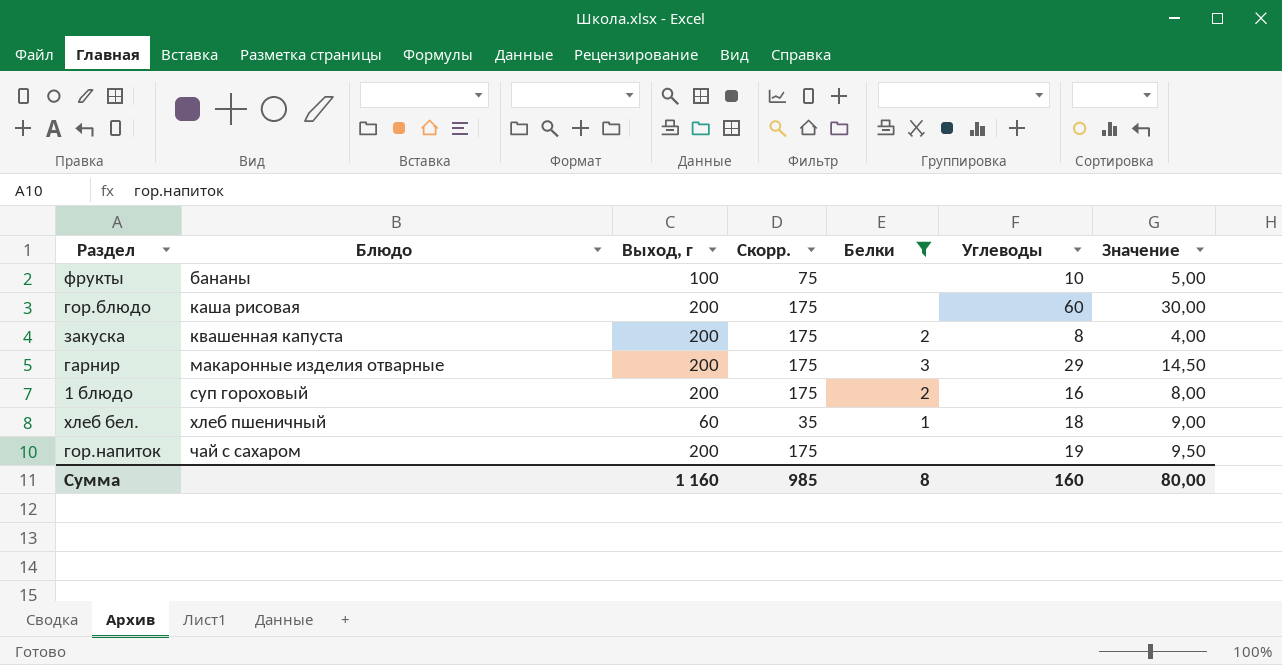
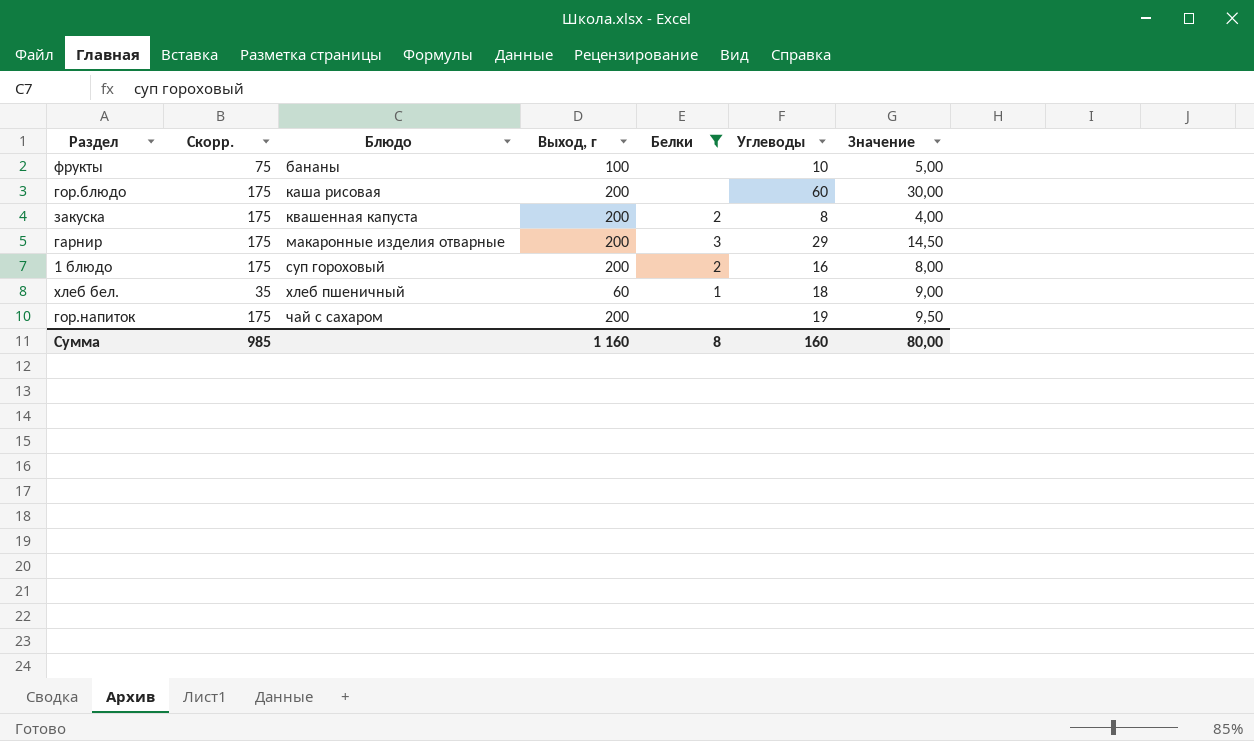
column Скорр. | position: 4 -> 2

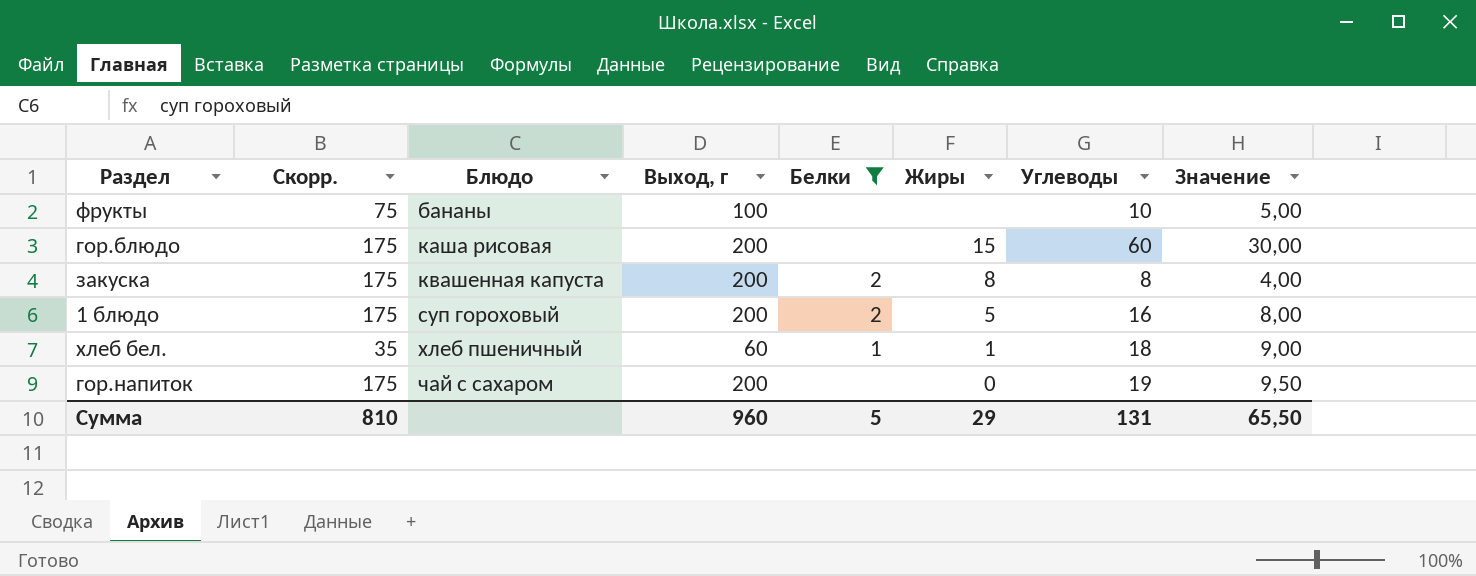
column Жиры | position: none -> 6
row гарнир: 175 | макаронные изделия отварные | 200 | 3 | 29 | 14,50 -> none
Сумма | Скорр.: 985 -> 810
Сумма | Выход, г: 1 160 -> 960
Сумма | Белки: 8 -> 5
Сумма | Углеводы: 160 -> 131
Сумма | Значение: 80,00 -> 65,50

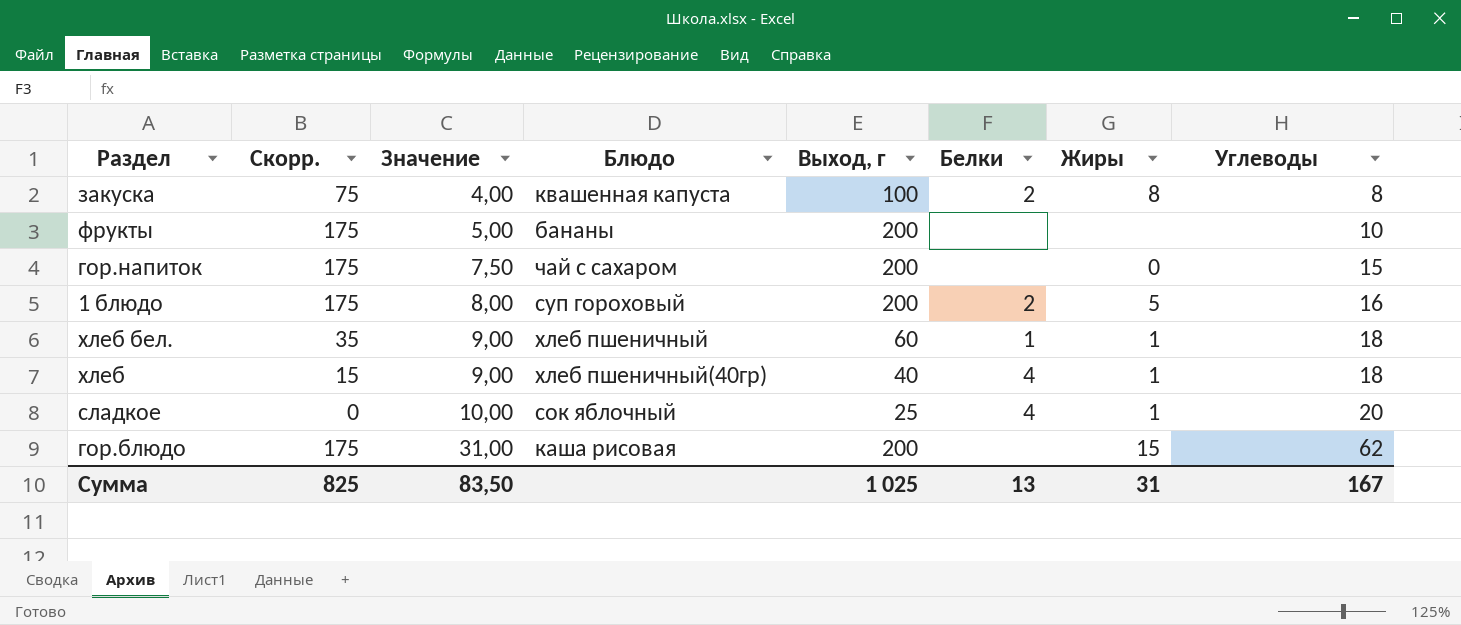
filter: Белки != 4 -> none
row order: Блюдо ascending -> Значение ascending
column Значение | position: 8 -> 3
закуска | Скорр.: 175 -> 75
закуска | Выход, г: 200 -> 100
фрукты | Скорр.: 75 -> 175
фрукты | Выход, г: 100 -> 200
гор.напиток | Значение: 9,50 -> 7,50
гор.напиток | Углеводы: 19 -> 15
гор.блюдо | Значение: 30,00 -> 31,00
гор.блюдо | Углеводы: 60 -> 62
Сумма | Скорр.: 810 -> 825
Сумма | Значение: 65,50 -> 83,50
Сумма | Выход, г: 960 -> 1 025
Сумма | Белки: 5 -> 13
Сумма | Жиры: 29 -> 31
Сумма | Углеводы: 131 -> 167

